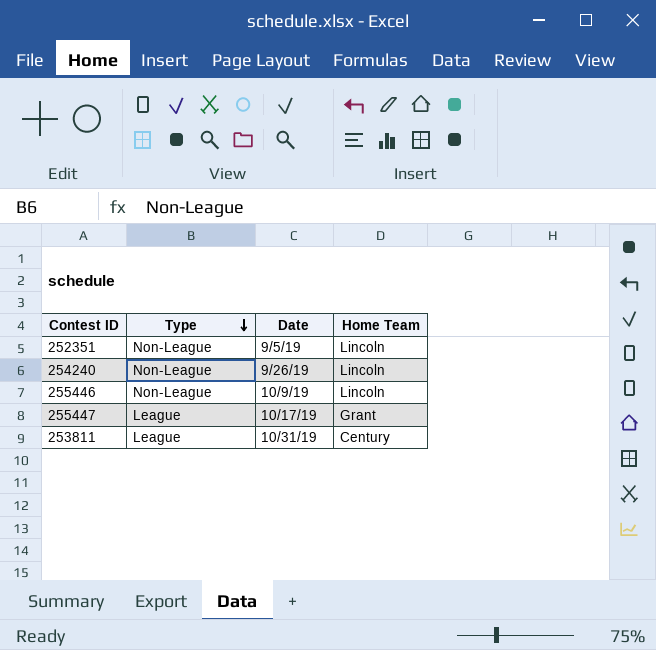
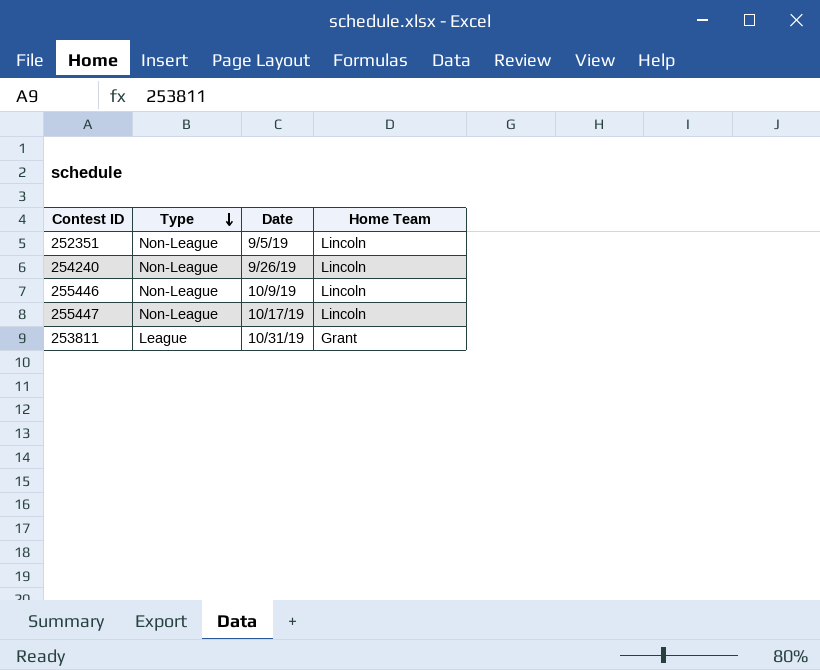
255447 | Type: League -> Non-League
255447 | Home Team: Grant -> Lincoln
253811 | Home Team: Century -> Grant

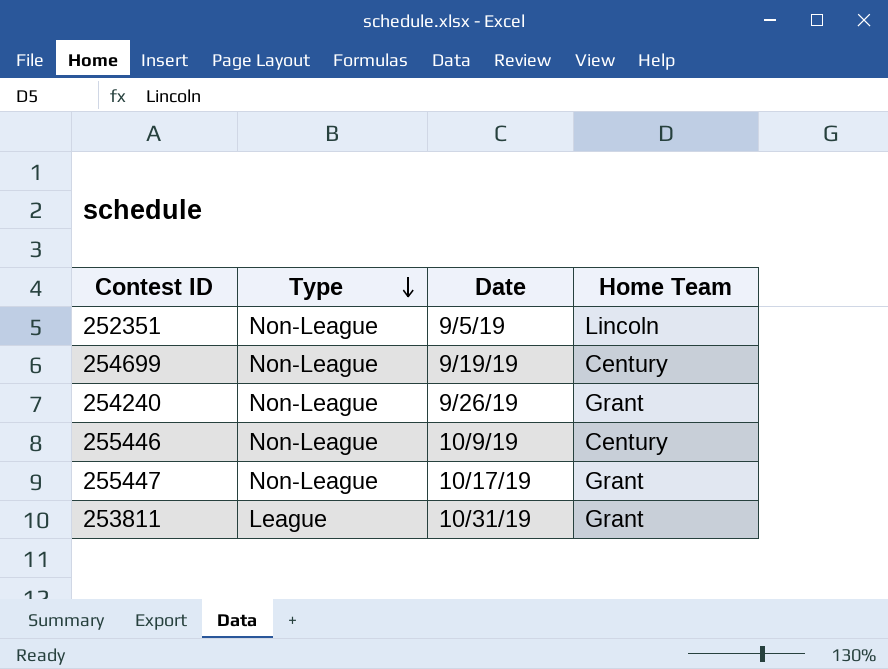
row 254699: none -> Non-League | 9/19/19 | Century
254240 | Home Team: Lincoln -> Grant
255446 | Home Team: Lincoln -> Century
255447 | Home Team: Lincoln -> Grant

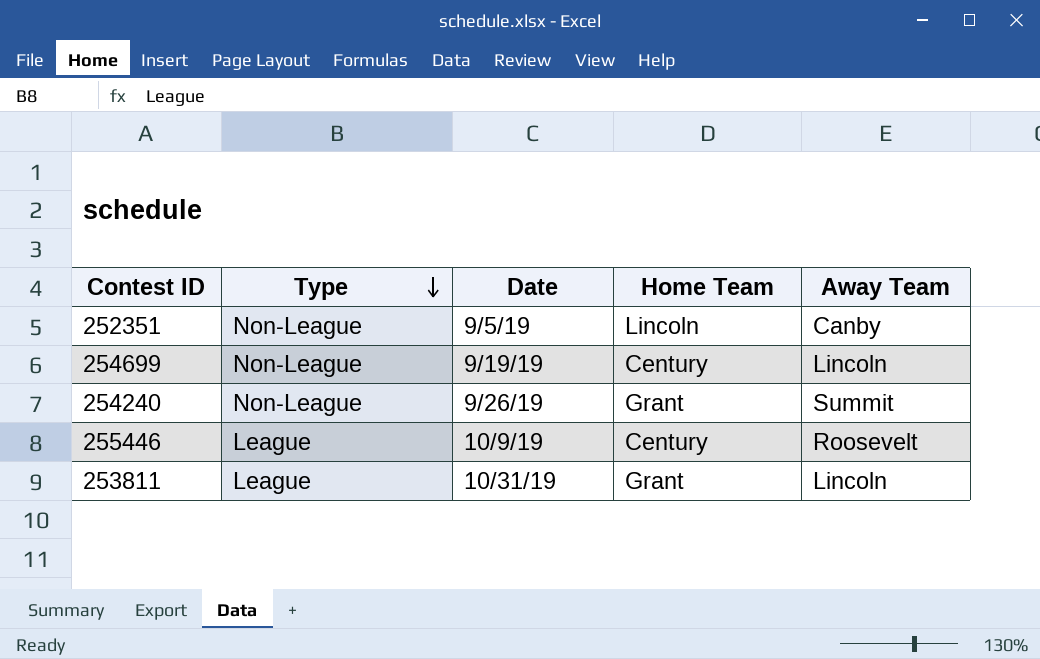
column Away Team | position: none -> 5
row 255447: Non-League | 10/17/19 | Grant -> none
255446 | Type: Non-League -> League

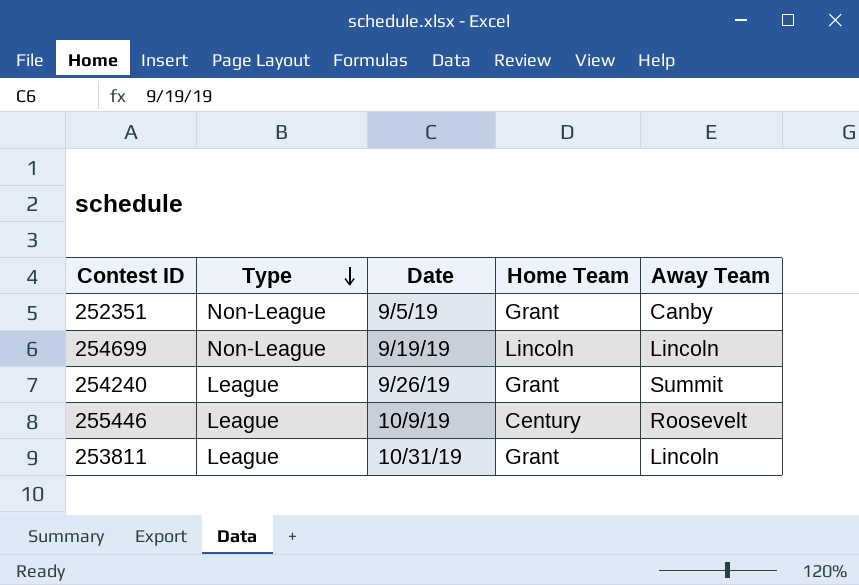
252351 | Home Team: Lincoln -> Grant
254699 | Home Team: Century -> Lincoln
254240 | Type: Non-League -> League

